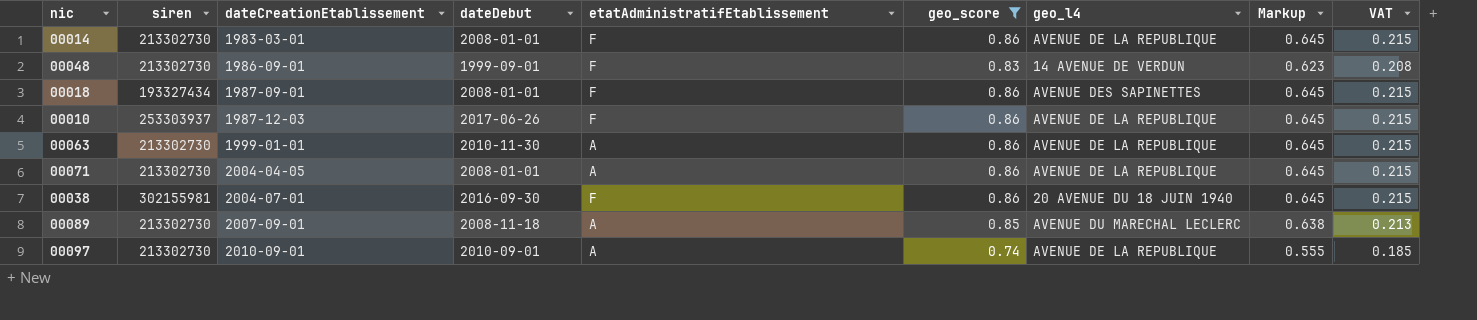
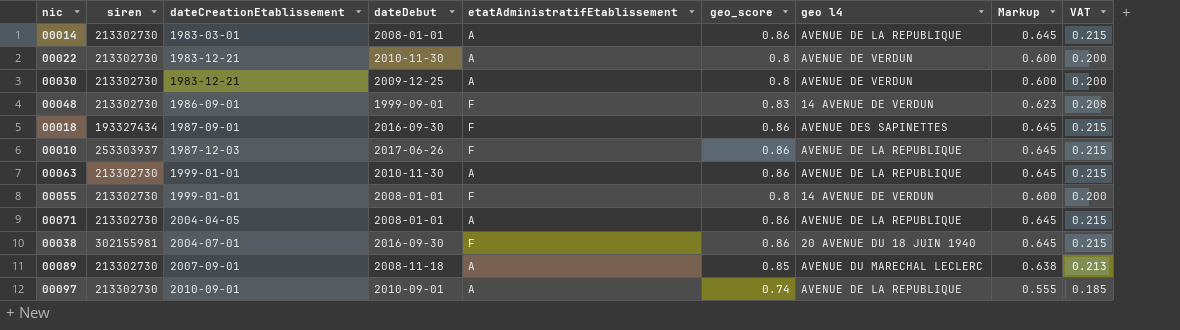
filter: geo_score != 0.8 -> none
column name: geo_l4 -> geo l4
00014 | etatAdministratifEtablissement: F -> A
00018 | dateDebut: 2008-01-01 -> 2016-09-30

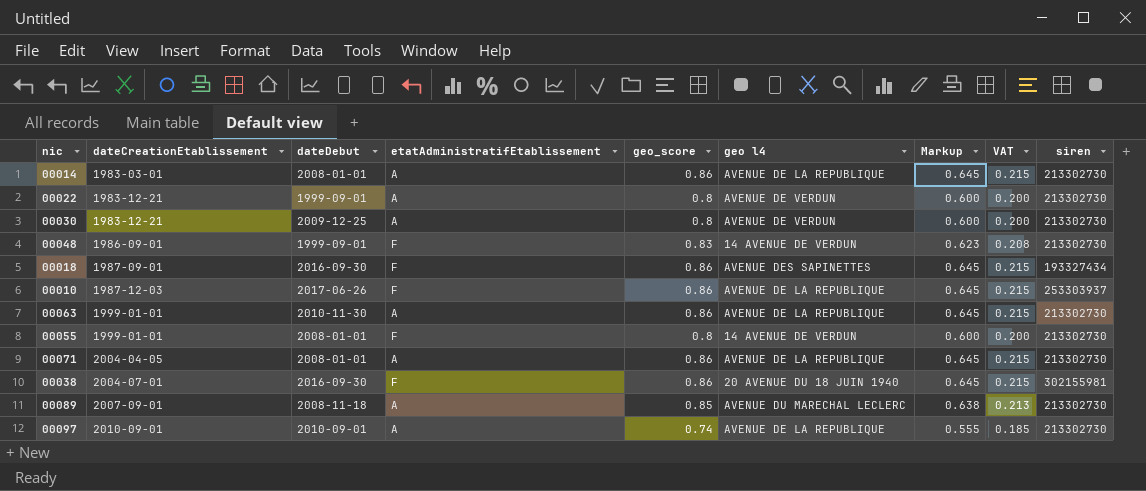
column siren | position: 2 -> 9
00022 | dateDebut: 2010-11-30 -> 1999-09-01

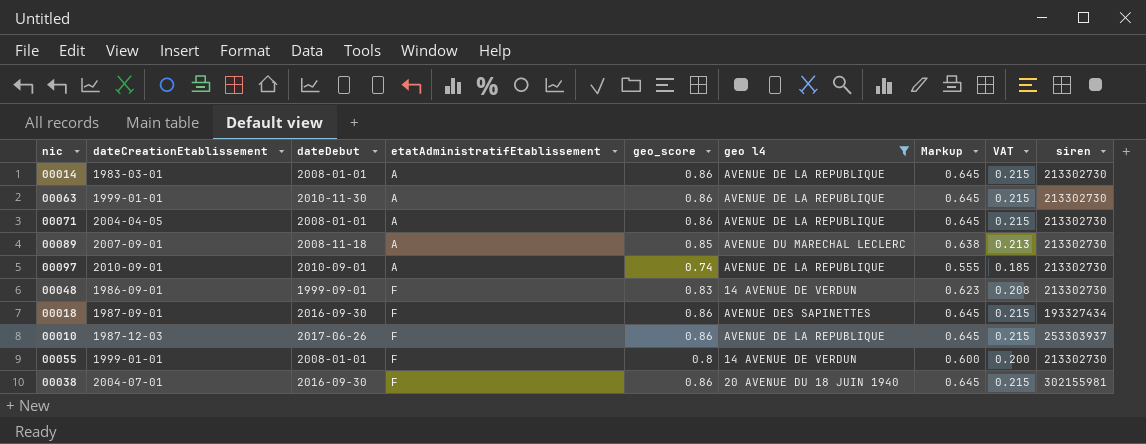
filter: none -> geo l4 != AVENUE DE VERDUN
row order: dateCreationEtablissement ascending -> etatAdministratifEtablissement ascending

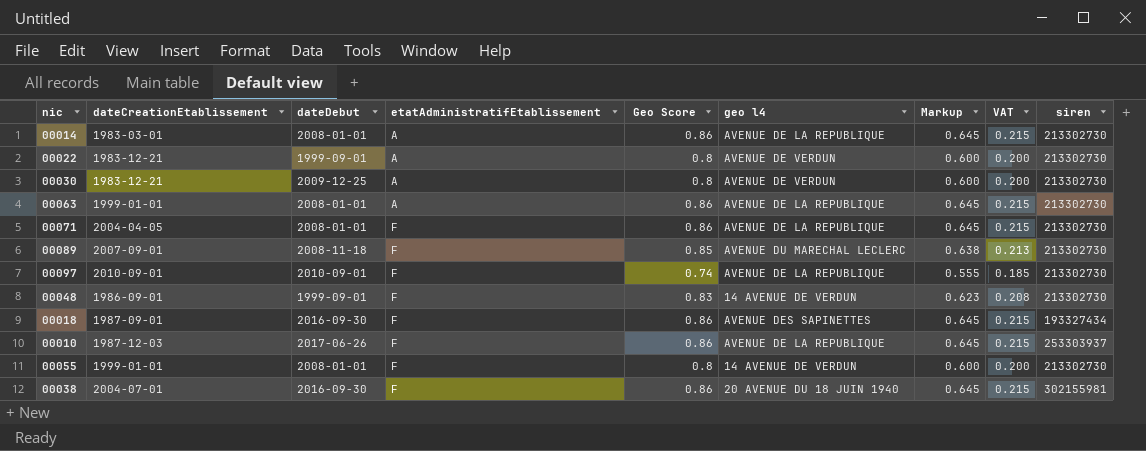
filter: geo l4 != AVENUE DE VERDUN -> none
column name: geo_score -> Geo Score
00063 | dateDebut: 2010-11-30 -> 2008-01-01
00071 | etatAdministratifEtablissement: A -> F
00089 | etatAdministratifEtablissement: A -> F
00097 | etatAdministratifEtablissement: A -> F

